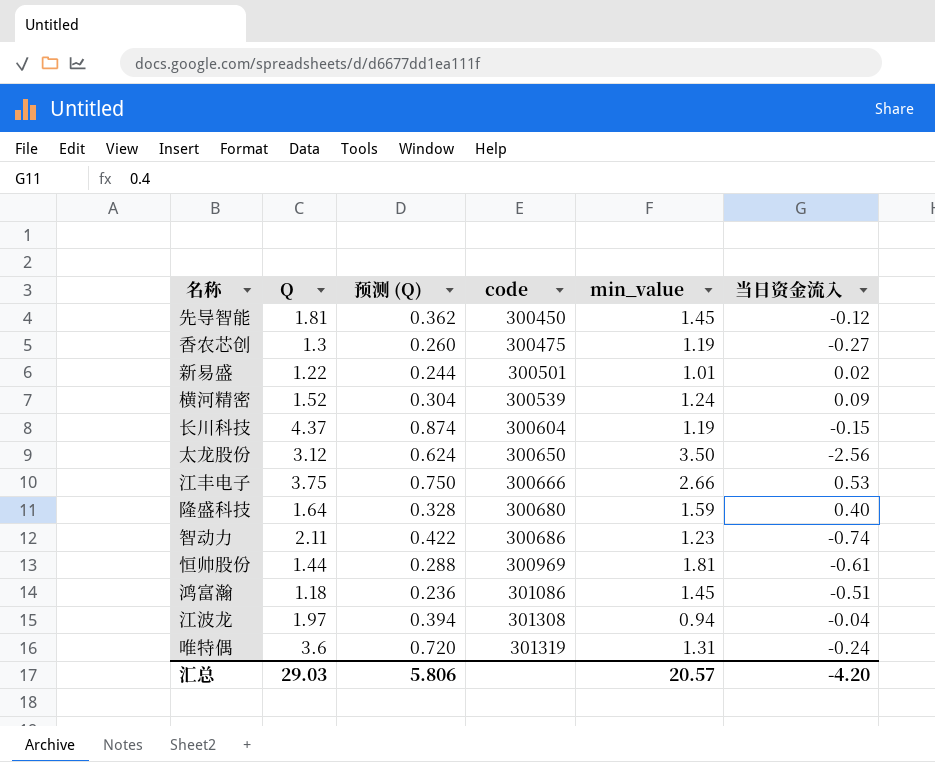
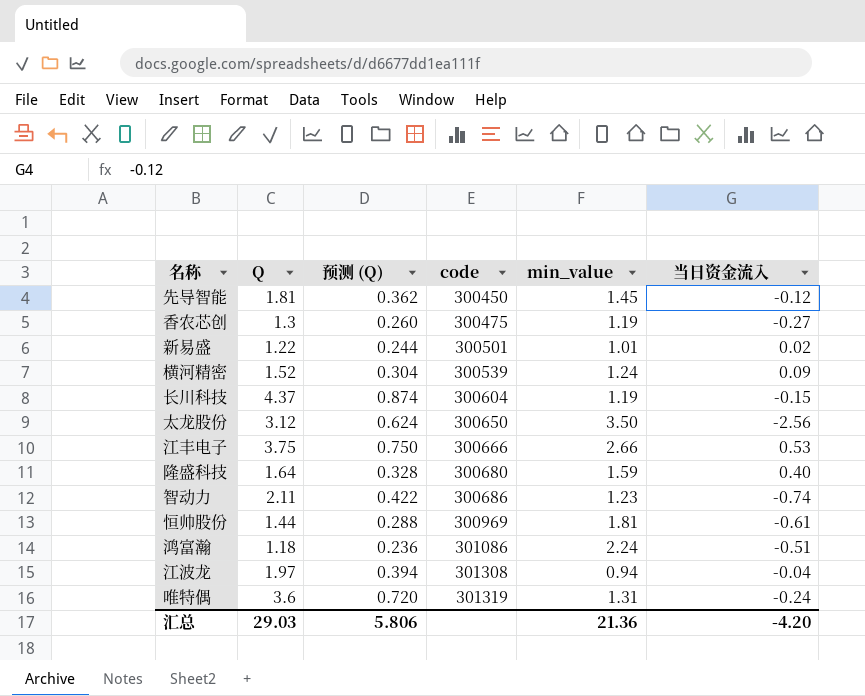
鸿富瀚 | min_value: 1.45 -> 2.24
汇总 | min_value: 20.57 -> 21.36

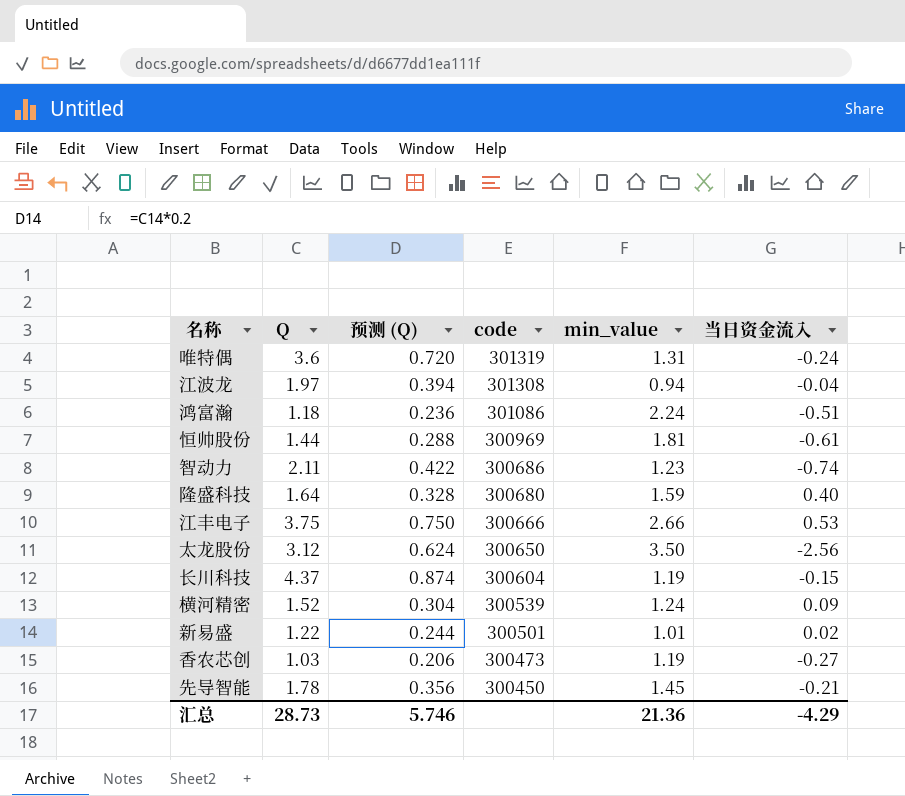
row order: code ascending -> code descending
香农芯创 | Q: 1.3 -> 1.03
香农芯创 | 预测 (Q): 0.260 -> 0.206
香农芯创 | code: 300475 -> 300473
先导智能 | Q: 1.81 -> 1.78
先导智能 | 预测 (Q): 0.362 -> 0.356
先导智能 | 当日资金流入: -0.12 -> -0.21
汇总 | Q: 29.03 -> 28.73
汇总 | 预测 (Q): 5.806 -> 5.746
汇总 | 当日资金流入: -4.20 -> -4.29

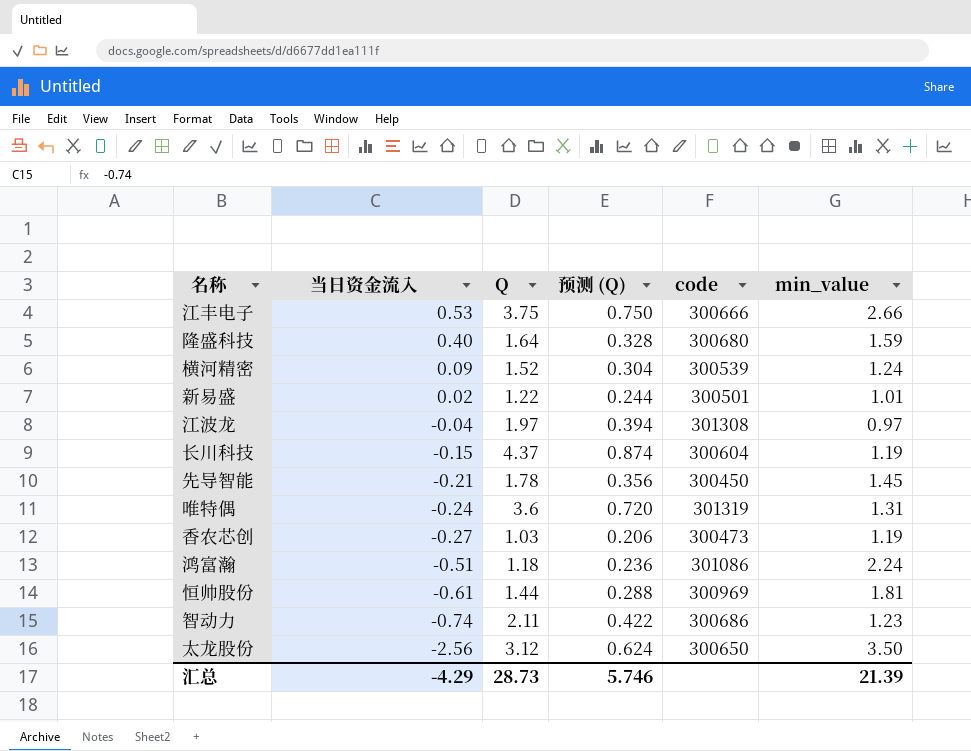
row order: code descending -> 当日资金流入 descending
column 当日资金流入 | position: 6 -> 2
江波龙 | min_value: 0.94 -> 0.97
汇总 | min_value: 21.36 -> 21.39

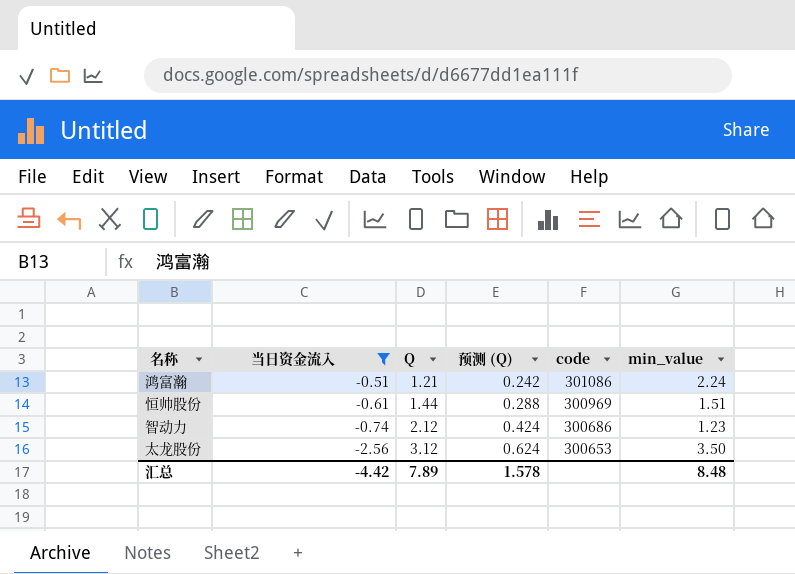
filter: none -> 当日资金流入 <= -0.51
鸿富瀚 | Q: 1.18 -> 1.21
鸿富瀚 | 预测 (Q): 0.236 -> 0.242
恒帅股份 | min_value: 1.81 -> 1.51
智动力 | Q: 2.11 -> 2.12
智动力 | 预测 (Q): 0.422 -> 0.424
太龙股份 | code: 300650 -> 300653
汇总 | 当日资金流入: -4.29 -> -4.42
汇总 | Q: 28.73 -> 7.89
汇总 | 预测 (Q): 5.746 -> 1.578
汇总 | min_value: 21.39 -> 8.48

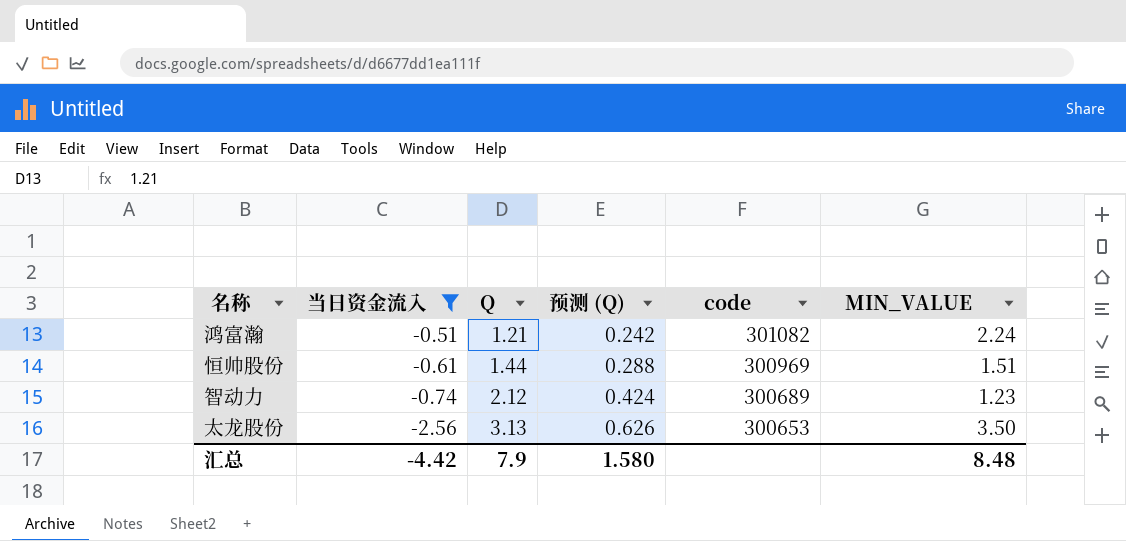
column name: min_value -> MIN_VALUE
鸿富瀚 | code: 301086 -> 301082
智动力 | code: 300686 -> 300689
太龙股份 | Q: 3.12 -> 3.13
太龙股份 | 预测 (Q): 0.624 -> 0.626
汇总 | Q: 7.89 -> 7.9
汇总 | 预测 (Q): 1.578 -> 1.580

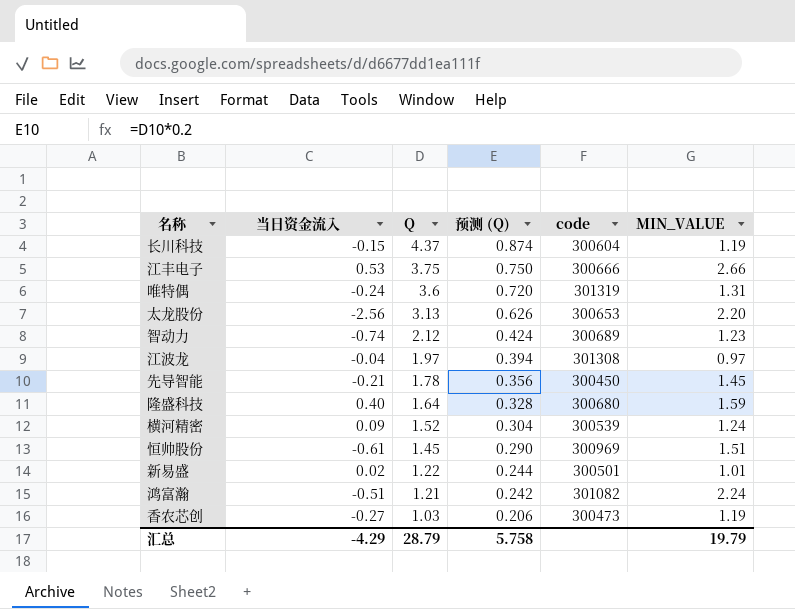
filter: 当日资金流入 <= -0.51 -> none
row order: 当日资金流入 descending -> Q descending
太龙股份 | MIN_VALUE: 3.50 -> 2.20
恒帅股份 | Q: 1.44 -> 1.45
恒帅股份 | 预测 (Q): 0.288 -> 0.290
汇总 | 当日资金流入: -4.42 -> -4.29
汇总 | Q: 7.9 -> 28.79
汇总 | 预测 (Q): 1.580 -> 5.758
汇总 | MIN_VALUE: 8.48 -> 19.79

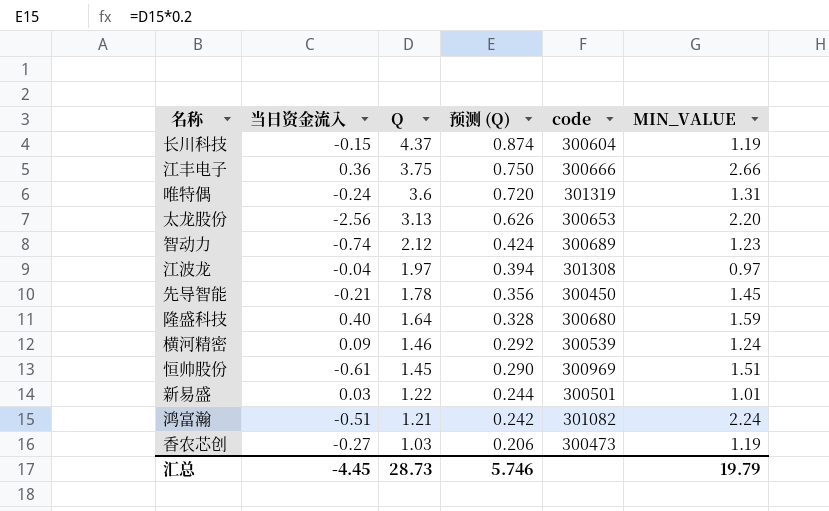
江丰电子 | 当日资金流入: 0.53 -> 0.36
横河精密 | Q: 1.52 -> 1.46
横河精密 | 预测 (Q): 0.304 -> 0.292
新易盛 | 当日资金流入: 0.02 -> 0.03
汇总 | 当日资金流入: -4.29 -> -4.45
汇总 | Q: 28.79 -> 28.73
汇总 | 预测 (Q): 5.758 -> 5.746

